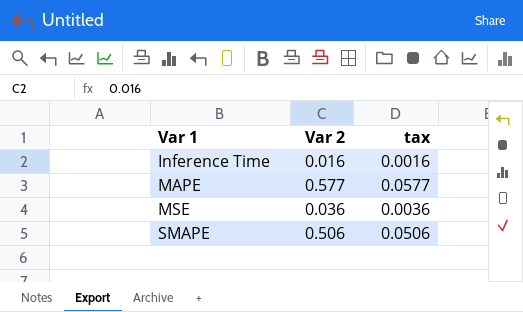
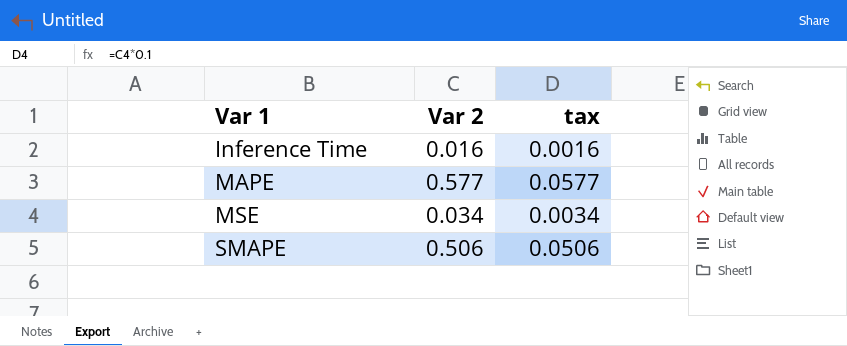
MSE | Var 2: 0.036 -> 0.034
MSE | tax: 0.0036 -> 0.0034

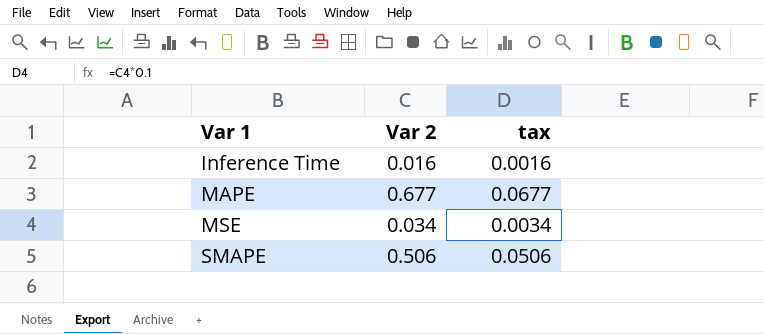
MAPE | Var 2: 0.577 -> 0.677
MAPE | tax: 0.0577 -> 0.0677

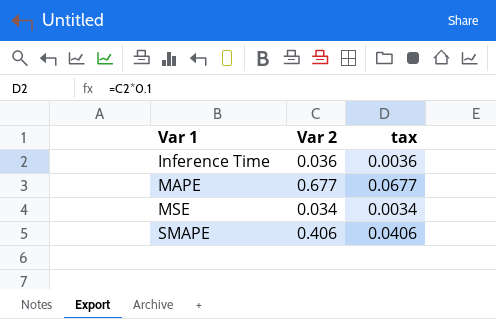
Inference Time | Var 2: 0.016 -> 0.036
Inference Time | tax: 0.0016 -> 0.0036
SMAPE | Var 2: 0.506 -> 0.406
SMAPE | tax: 0.0506 -> 0.0406

